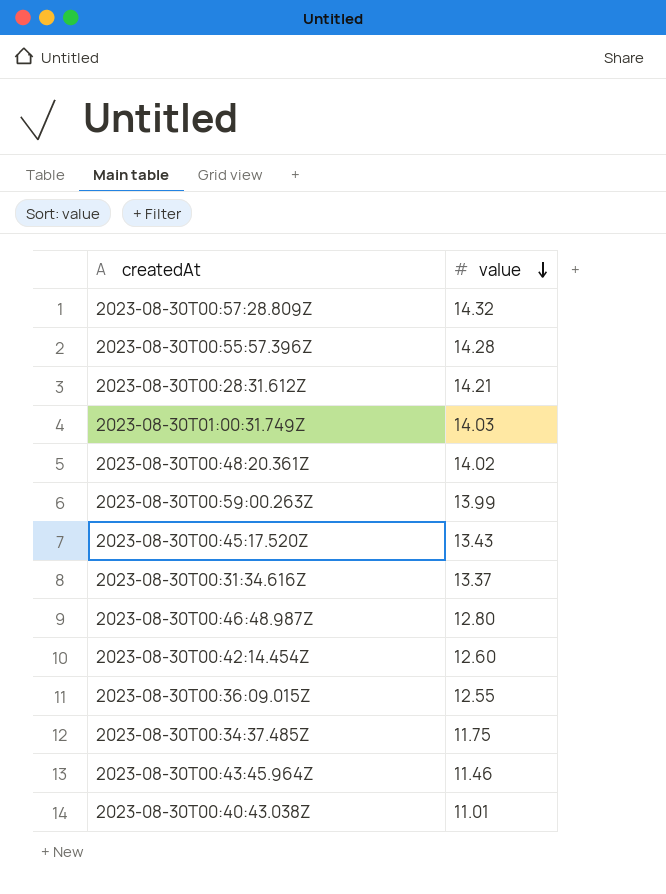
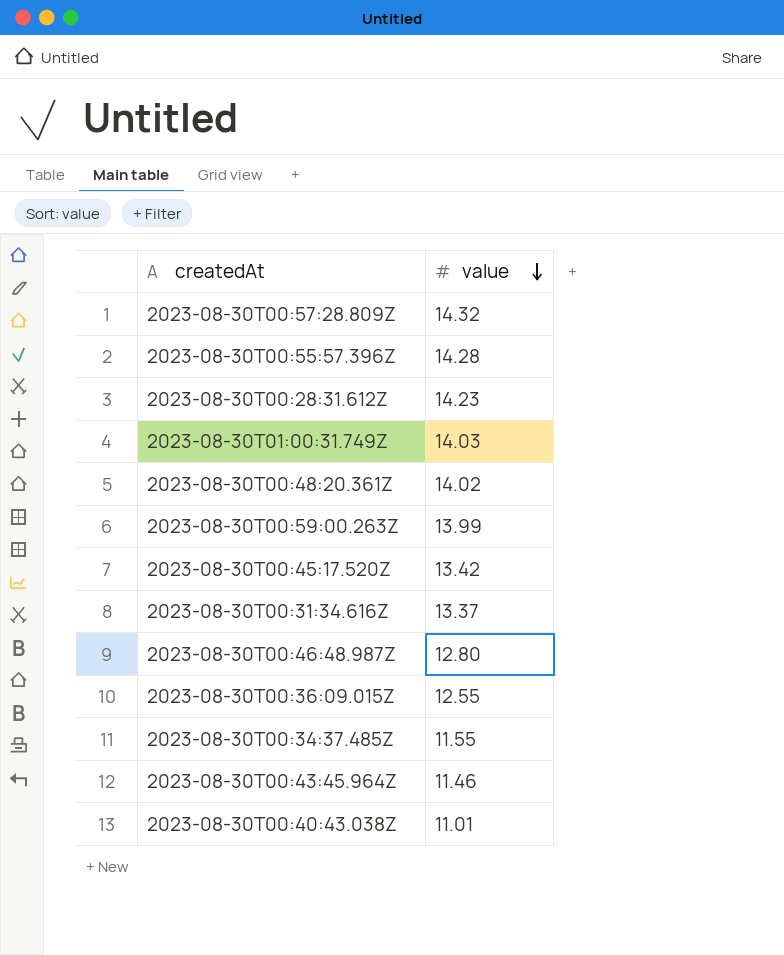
row 2023-08-30T00:42:14.454Z: 12.60 -> none
2023-08-30T00:28:31.612Z | value: 14.21 -> 14.23
2023-08-30T00:45:17.520Z | value: 13.43 -> 13.42
2023-08-30T00:34:37.485Z | value: 11.75 -> 11.55

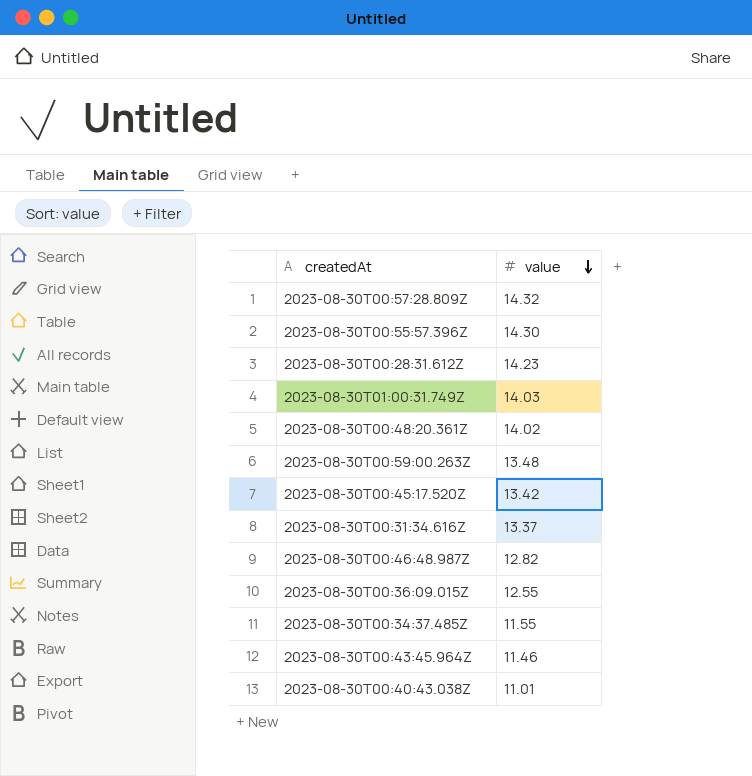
2023-08-30T00:55:57.396Z | value: 14.28 -> 14.30
2023-08-30T00:59:00.263Z | value: 13.99 -> 13.48
2023-08-30T00:46:48.987Z | value: 12.80 -> 12.82

